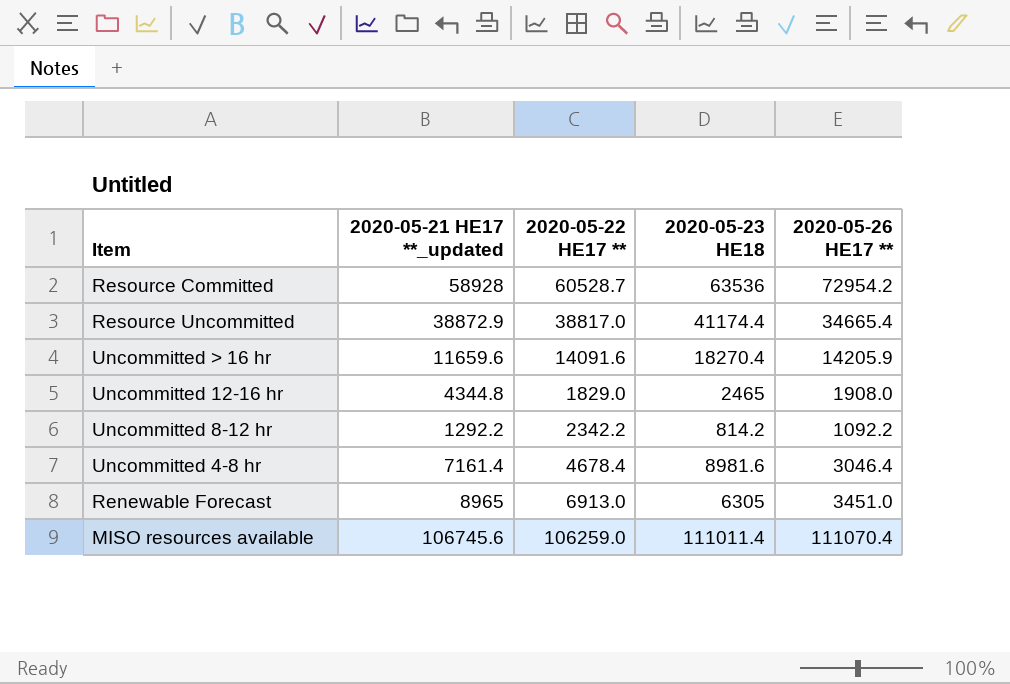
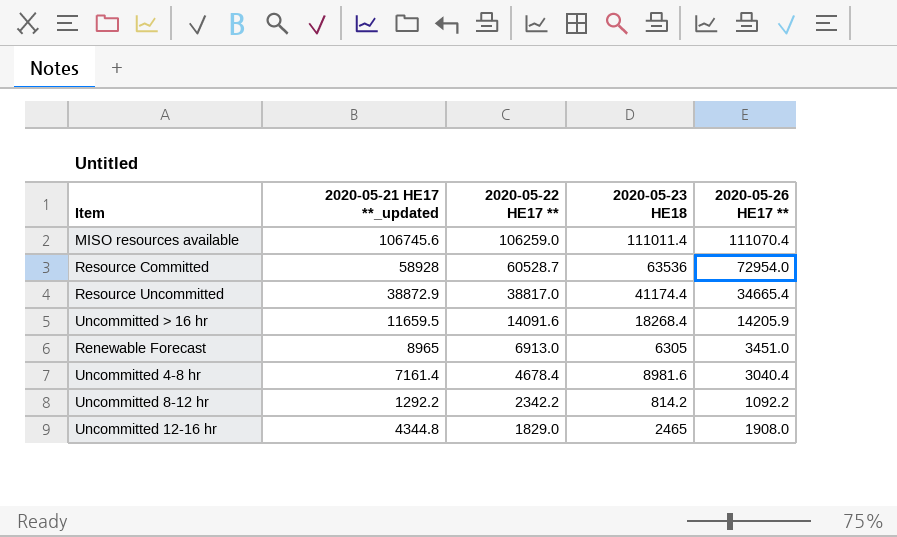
row order: none -> 2020-05-22 HE17 ** descending
Resource Committed | 2020-05-26 HE17 **: 72954.2 -> 72954.0
Uncommitted > 16 hr | 2020-05-21 HE17 **_updated: 11659.6 -> 11659.5
Uncommitted > 16 hr | 2020-05-23 HE18: 18270.4 -> 18268.4
Uncommitted 4-8 hr | 2020-05-26 HE17 **: 3046.4 -> 3040.4

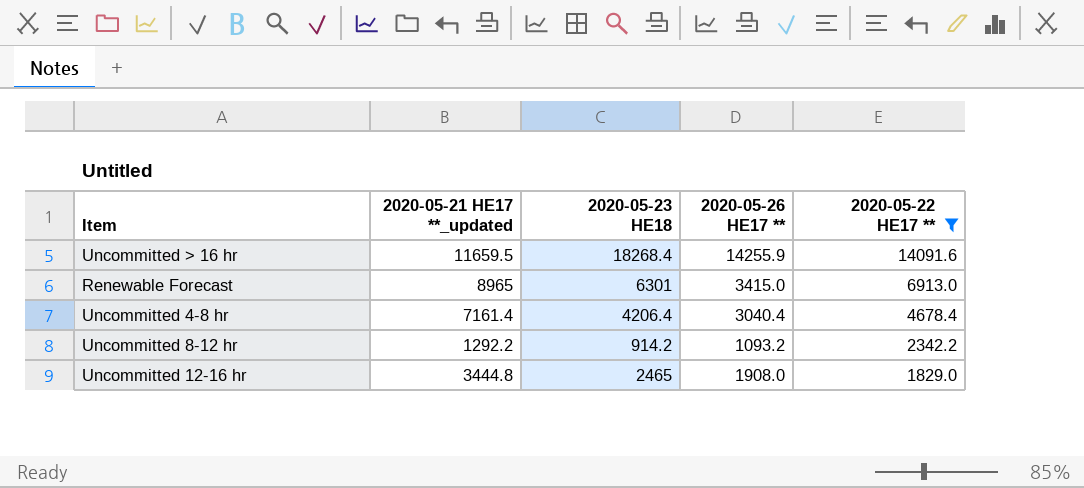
filter: none -> 2020-05-22 HE17 ** <= 14091.6
column 2020-05-22 HE17 ** | position: 3 -> 5
Uncommitted > 16 hr | 2020-05-26 HE17 **: 14205.9 -> 14255.9
Renewable Forecast | 2020-05-23 HE18: 6305 -> 6301
Renewable Forecast | 2020-05-26 HE17 **: 3451.0 -> 3415.0
Uncommitted 4-8 hr | 2020-05-23 HE18: 8981.6 -> 4206.4
Uncommitted 8-12 hr | 2020-05-23 HE18: 814.2 -> 914.2
Uncommitted 8-12 hr | 2020-05-26 HE17 **: 1092.2 -> 1093.2
Uncommitted 12-16 hr | 2020-05-21 HE17 **_updated: 4344.8 -> 3444.8

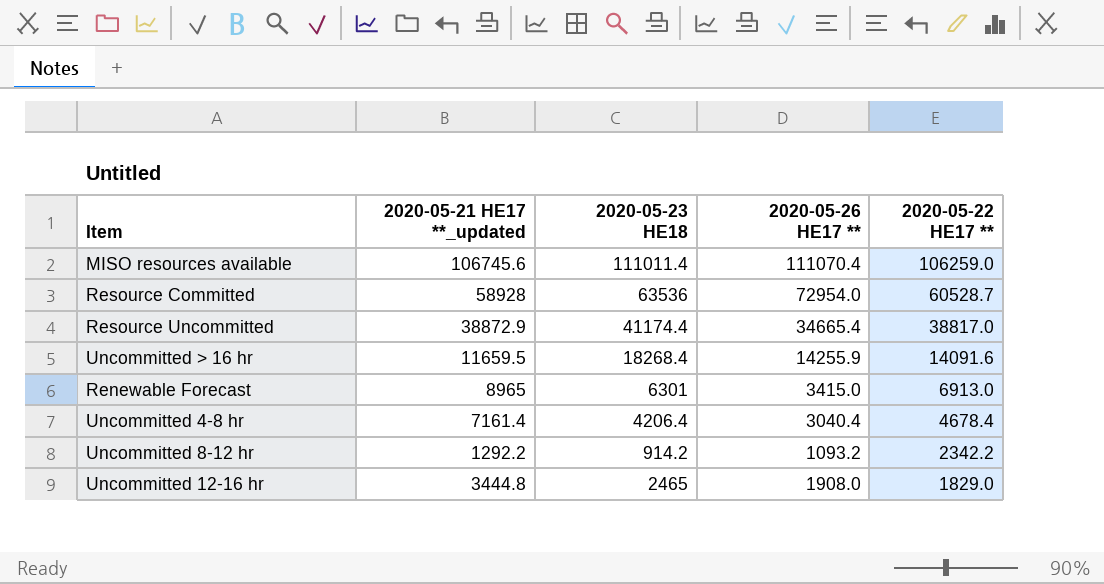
filter: 2020-05-22 HE17 ** <= 14091.6 -> none

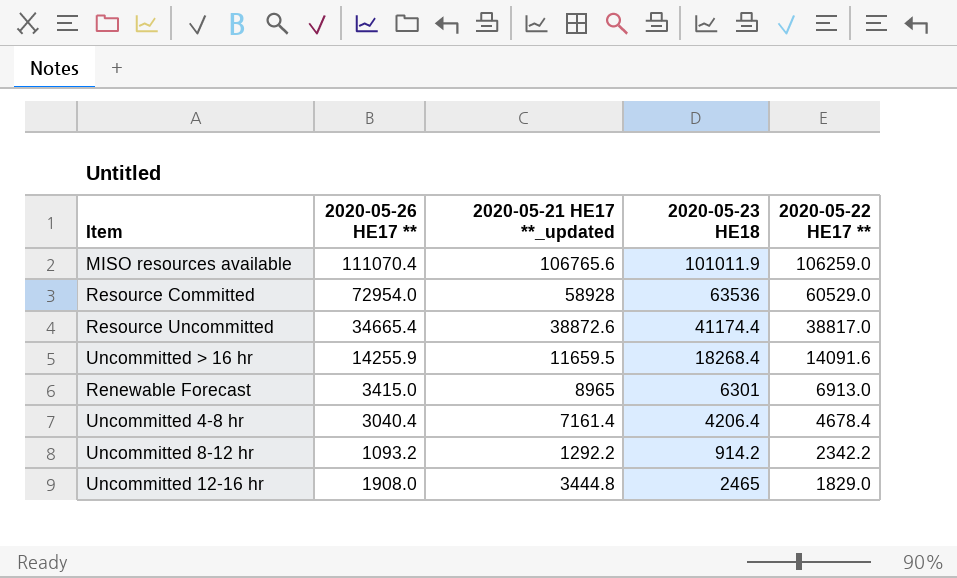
column 2020-05-26 HE17 ** | position: 4 -> 2
MISO resources available | 2020-05-21 HE17 **_updated: 106745.6 -> 106765.6
MISO resources available | 2020-05-23 HE18: 111011.4 -> 101011.9
Resource Committed | 2020-05-22 HE17 **: 60528.7 -> 60529.0
Resource Uncommitted | 2020-05-21 HE17 **_updated: 38872.9 -> 38872.6

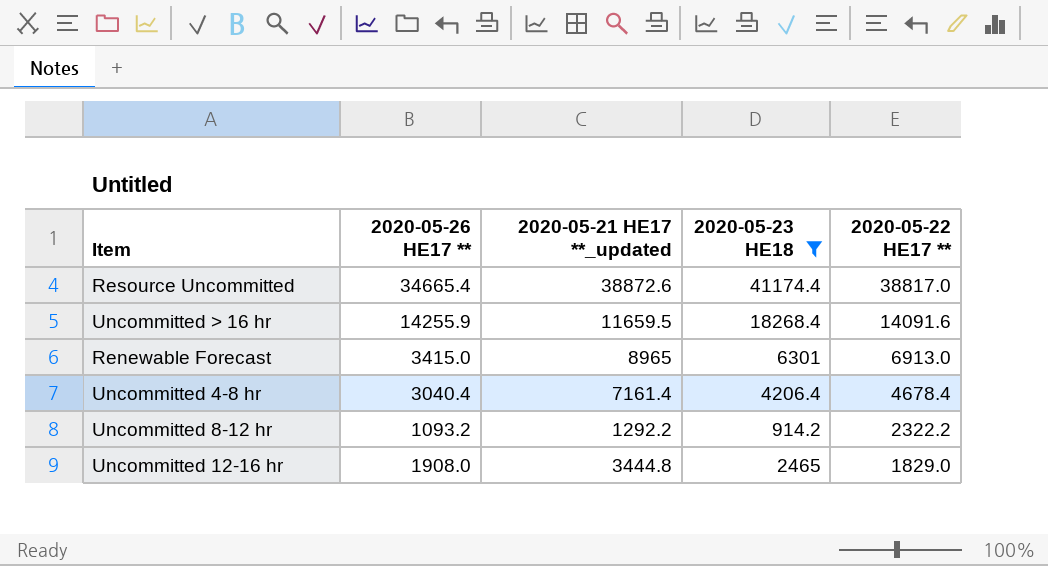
filter: none -> 2020-05-23 HE18 <= 41174.4
Uncommitted 8-12 hr | 2020-05-22 HE17 **: 2342.2 -> 2322.2

